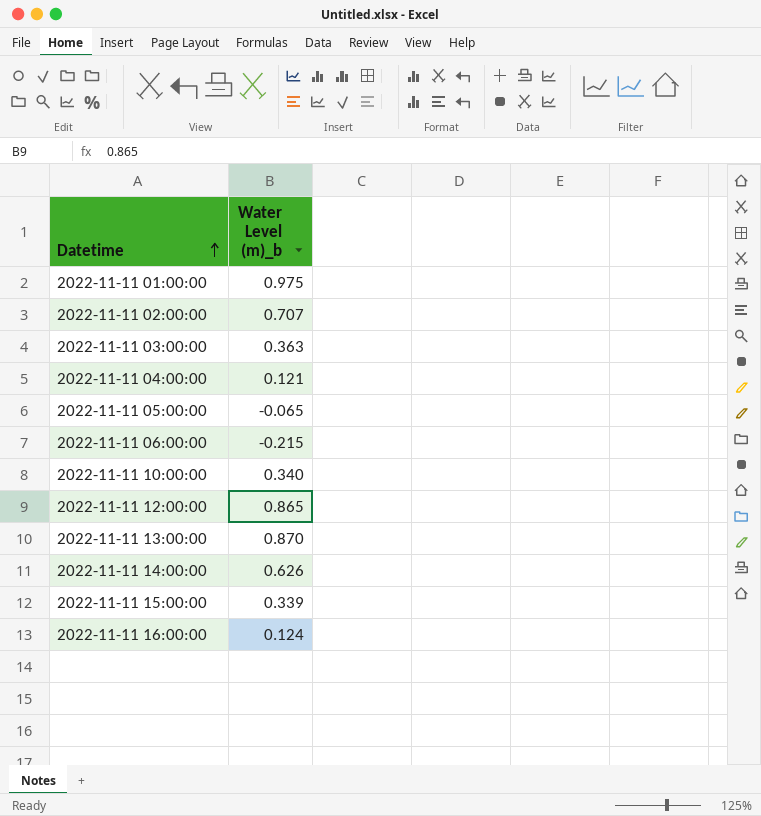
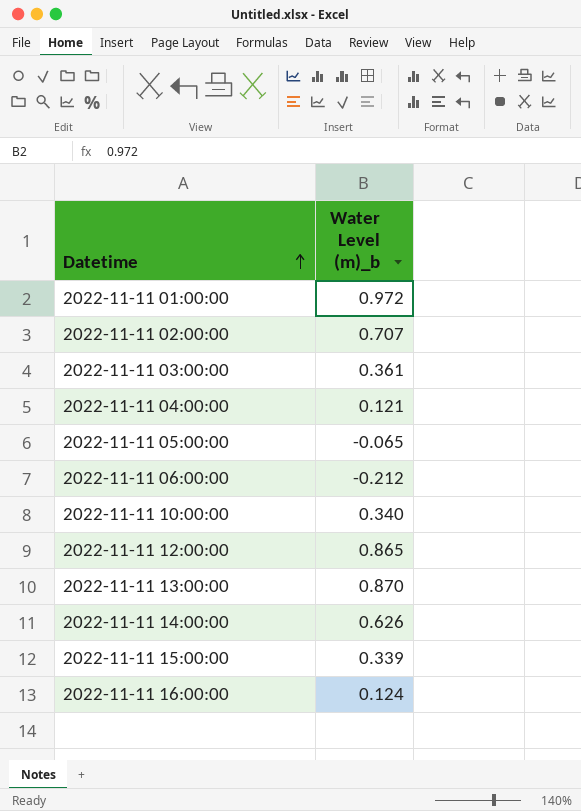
2022-11-11 01:00:00 | Water Level (m)_b: 0.975 -> 0.972
2022-11-11 03:00:00 | Water Level (m)_b: 0.363 -> 0.361
2022-11-11 06:00:00 | Water Level (m)_b: -0.215 -> -0.212

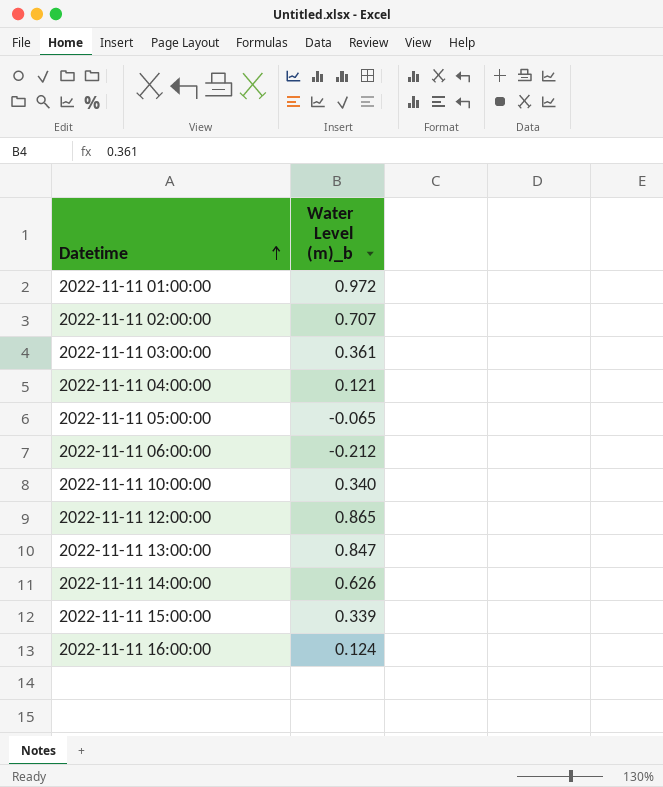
2022-11-11 13:00:00 | Water Level (m)_b: 0.870 -> 0.847

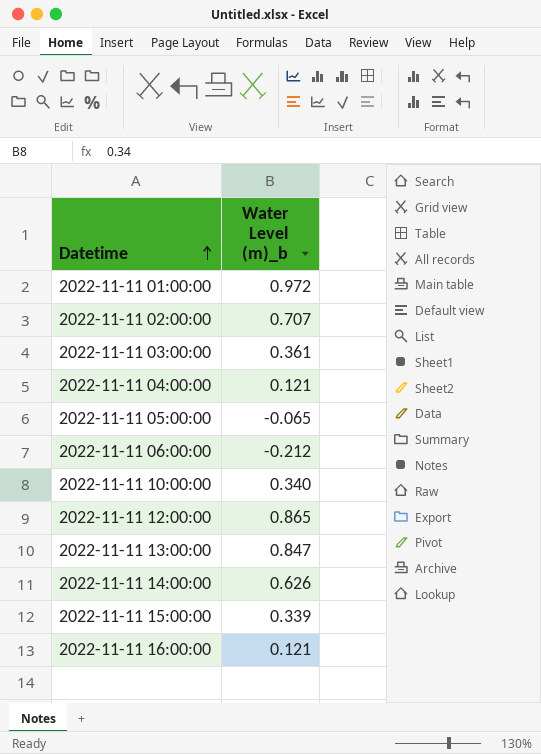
2022-11-11 16:00:00 | Water Level (m)_b: 0.124 -> 0.121

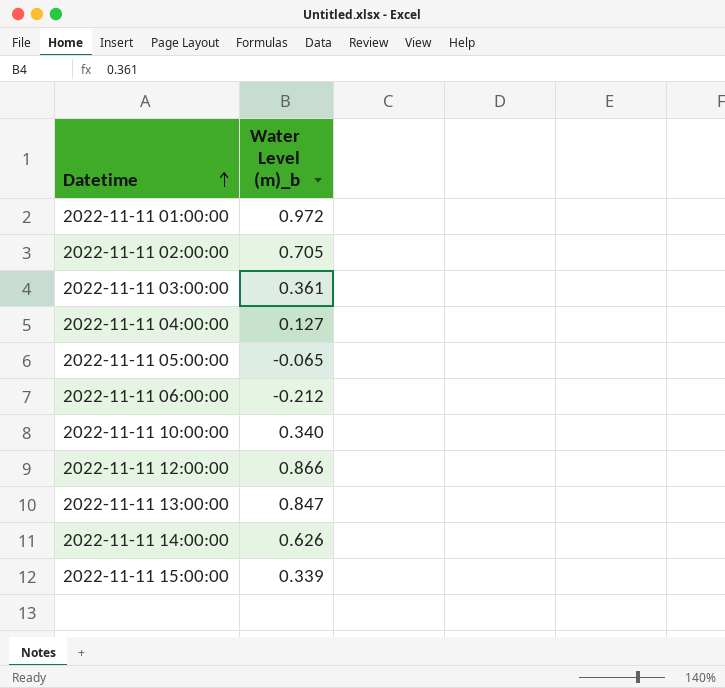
row 2022-11-11 16:00:00: 0.121 -> none
2022-11-11 02:00:00 | Water Level (m)_b: 0.707 -> 0.705
2022-11-11 04:00:00 | Water Level (m)_b: 0.121 -> 0.127
2022-11-11 12:00:00 | Water Level (m)_b: 0.865 -> 0.866

